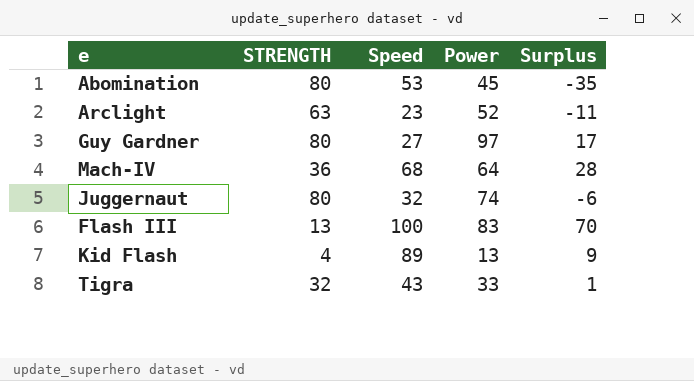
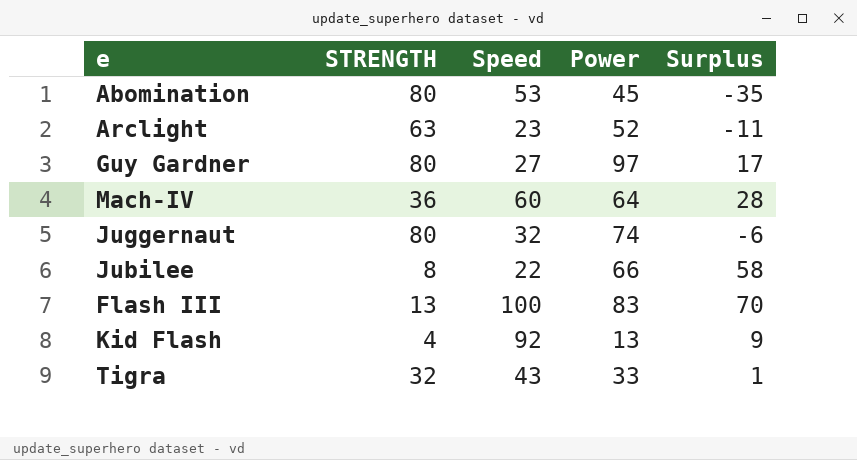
Mach-IV | Speed: 68 -> 60
row Jubilee: none -> 8 | 22 | 66 | 58
Kid Flash | Speed: 89 -> 92

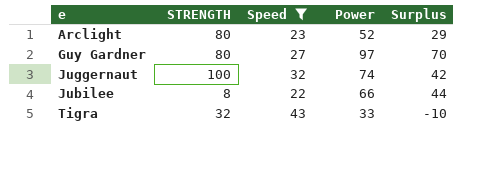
filter: none -> Speed <= 43
column Surplus | formula: [Power] - [STRENGTH] -> [Power] - [Speed]
Arclight | STRENGTH: 63 -> 80
Juggernaut | STRENGTH: 80 -> 100

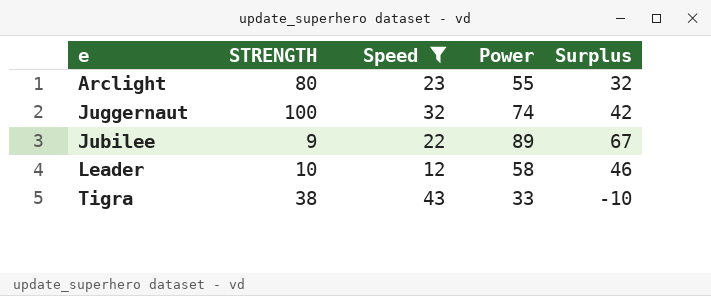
row Guy Gardner: 80 | 27 | 97 | 70 -> none
Arclight | Power: 52 -> 55
Arclight | Surplus: 29 -> 32
Jubilee | STRENGTH: 8 -> 9
Jubilee | Power: 66 -> 89
Jubilee | Surplus: 44 -> 67
row Leader: none -> 10 | 12 | 58 | 46
Tigra | STRENGTH: 32 -> 38

